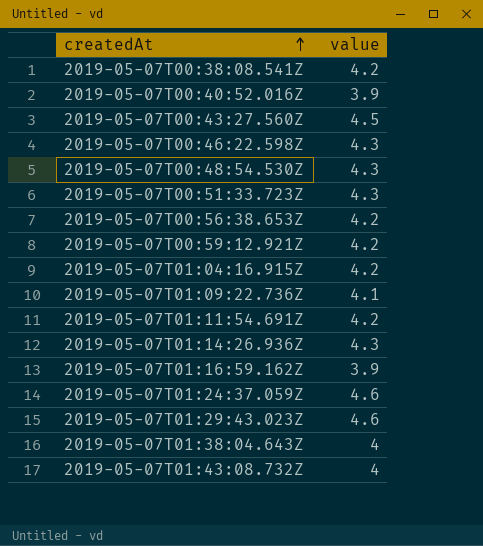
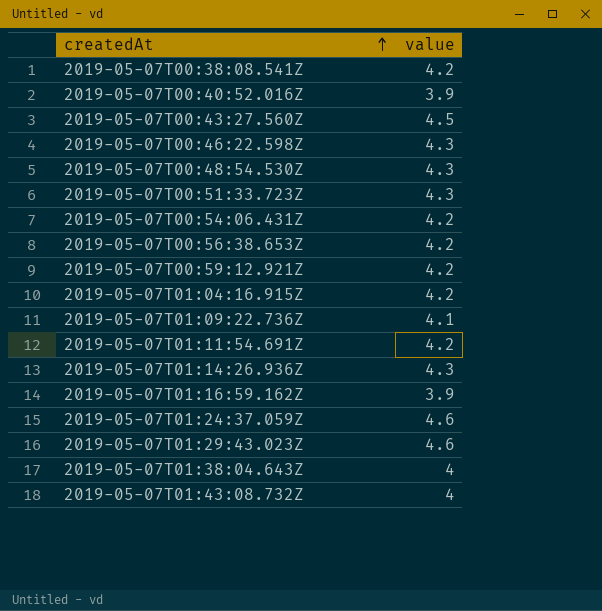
row 2019-05-07T00:54:06.431Z: none -> 4.2

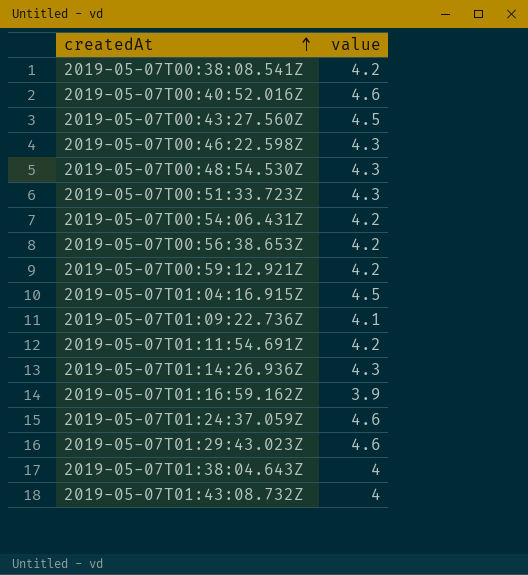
2019-05-07T00:40:52.016Z | value: 3.9 -> 4.6
2019-05-07T01:04:16.915Z | value: 4.2 -> 4.5

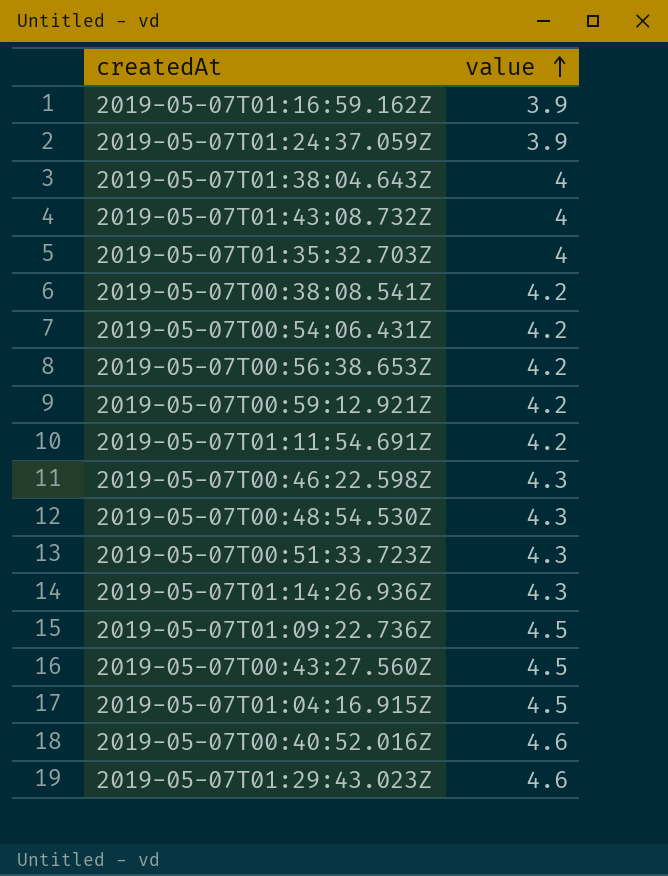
row order: createdAt ascending -> value ascending
2019-05-07T01:24:37.059Z | value: 4.6 -> 3.9
row 2019-05-07T01:35:32.703Z: none -> 4
2019-05-07T01:09:22.736Z | value: 4.1 -> 4.5

